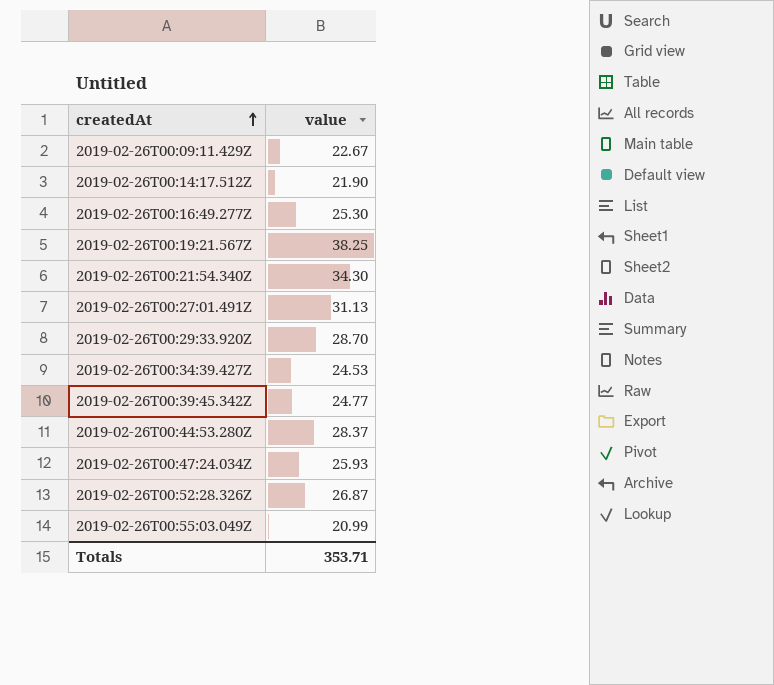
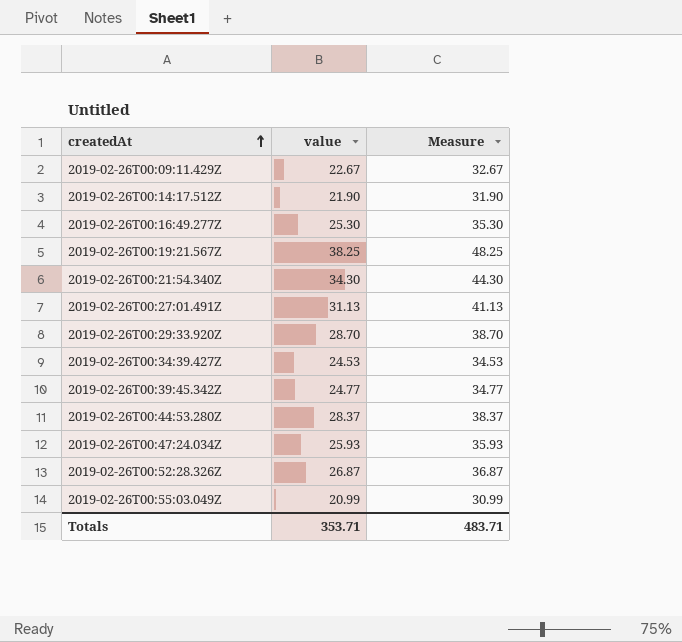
column Measure | formula: none -> [value] + 10

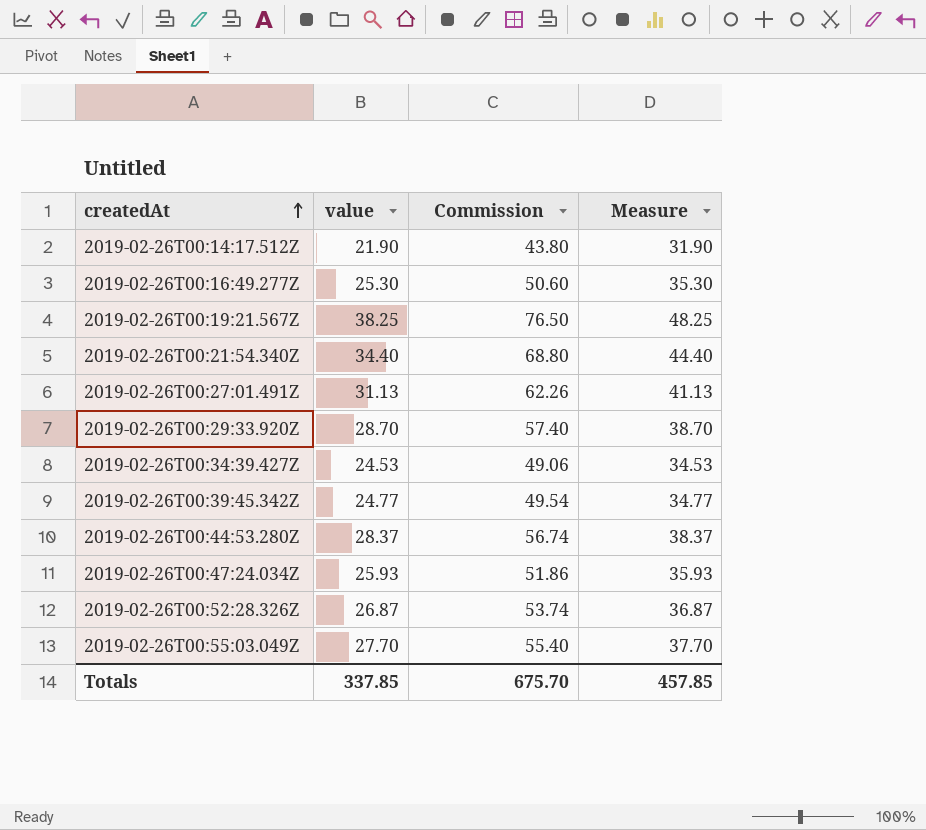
column Commission | formula: none -> [value] * 2
row 2019-02-26T00:09:11.429Z: 22.67 | 32.67 -> none
2019-02-26T00:21:54.340Z | value: 34.30 -> 34.40
2019-02-26T00:21:54.340Z | Measure: 44.30 -> 44.40
2019-02-26T00:55:03.049Z | value: 20.99 -> 27.70
2019-02-26T00:55:03.049Z | Measure: 30.99 -> 37.70
Totals | value: 353.71 -> 337.85
Totals | Measure: 483.71 -> 457.85

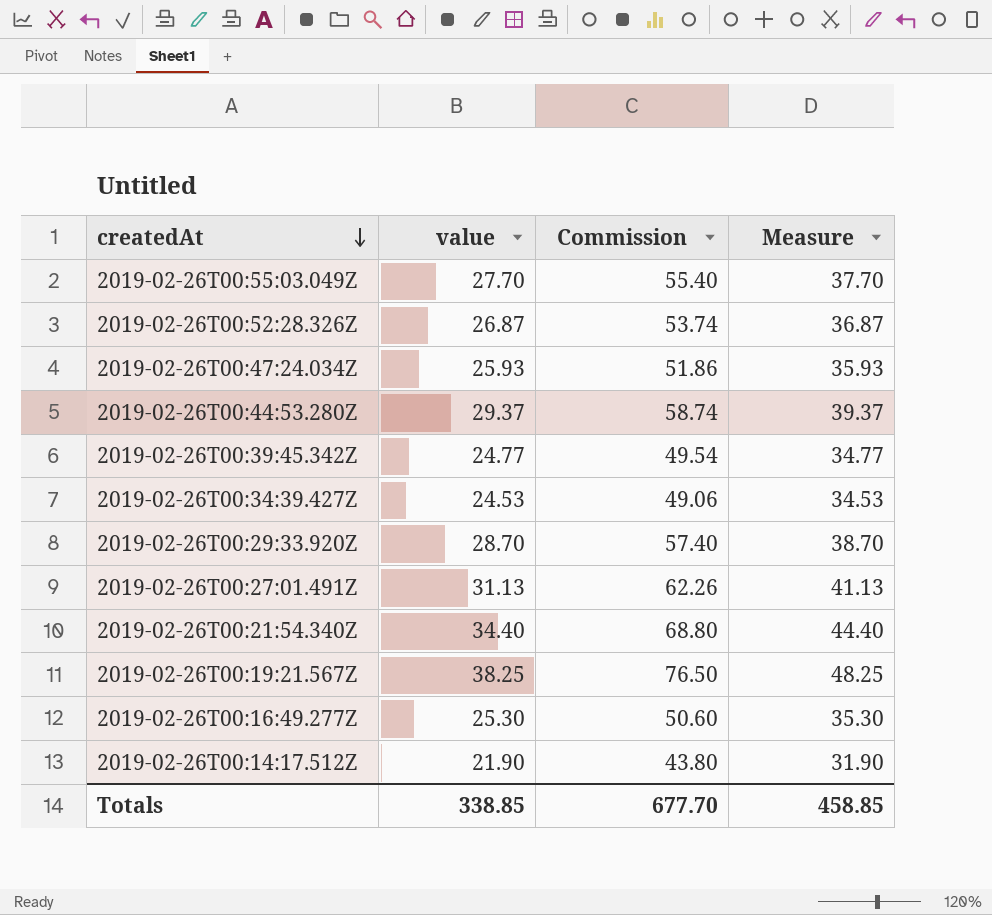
row order: createdAt ascending -> createdAt descending
2019-02-26T00:44:53.280Z | value: 28.37 -> 29.37
2019-02-26T00:44:53.280Z | Commission: 56.74 -> 58.74
2019-02-26T00:44:53.280Z | Measure: 38.37 -> 39.37
Totals | value: 337.85 -> 338.85
Totals | Commission: 675.70 -> 677.70
Totals | Measure: 457.85 -> 458.85

